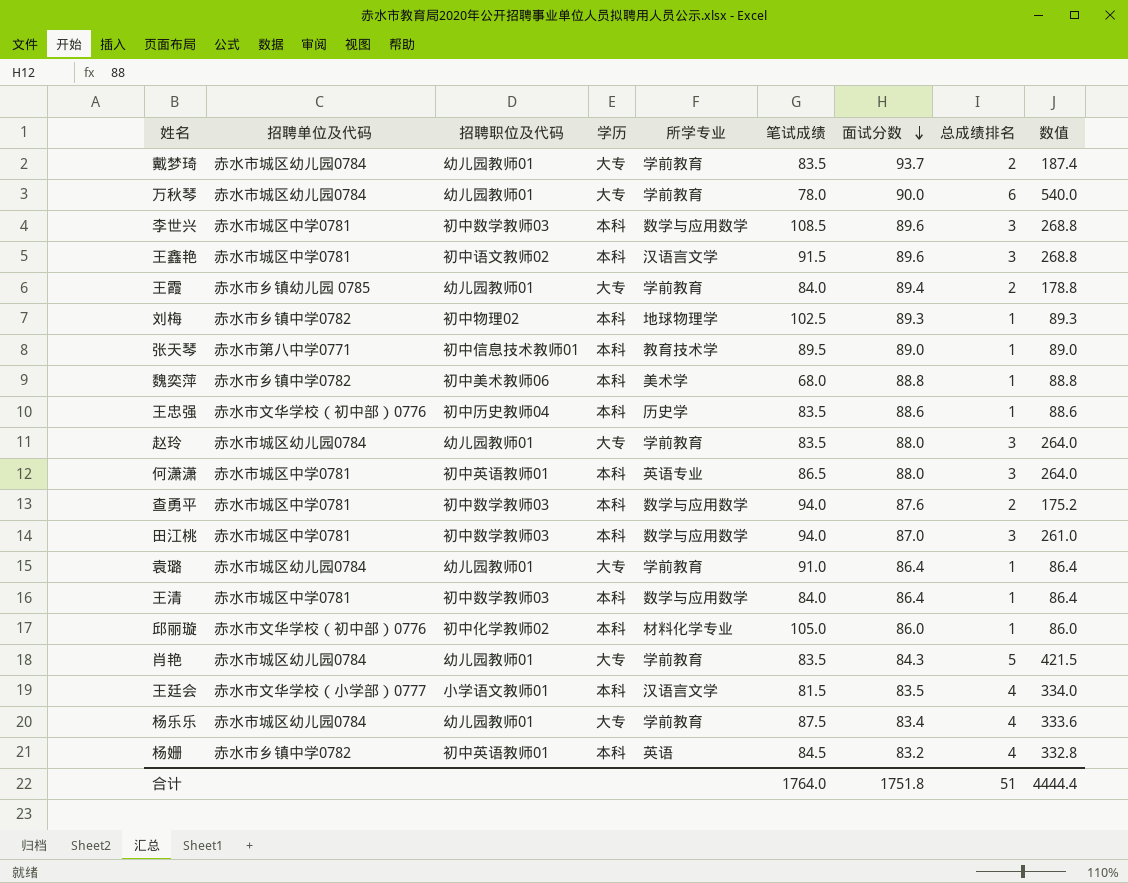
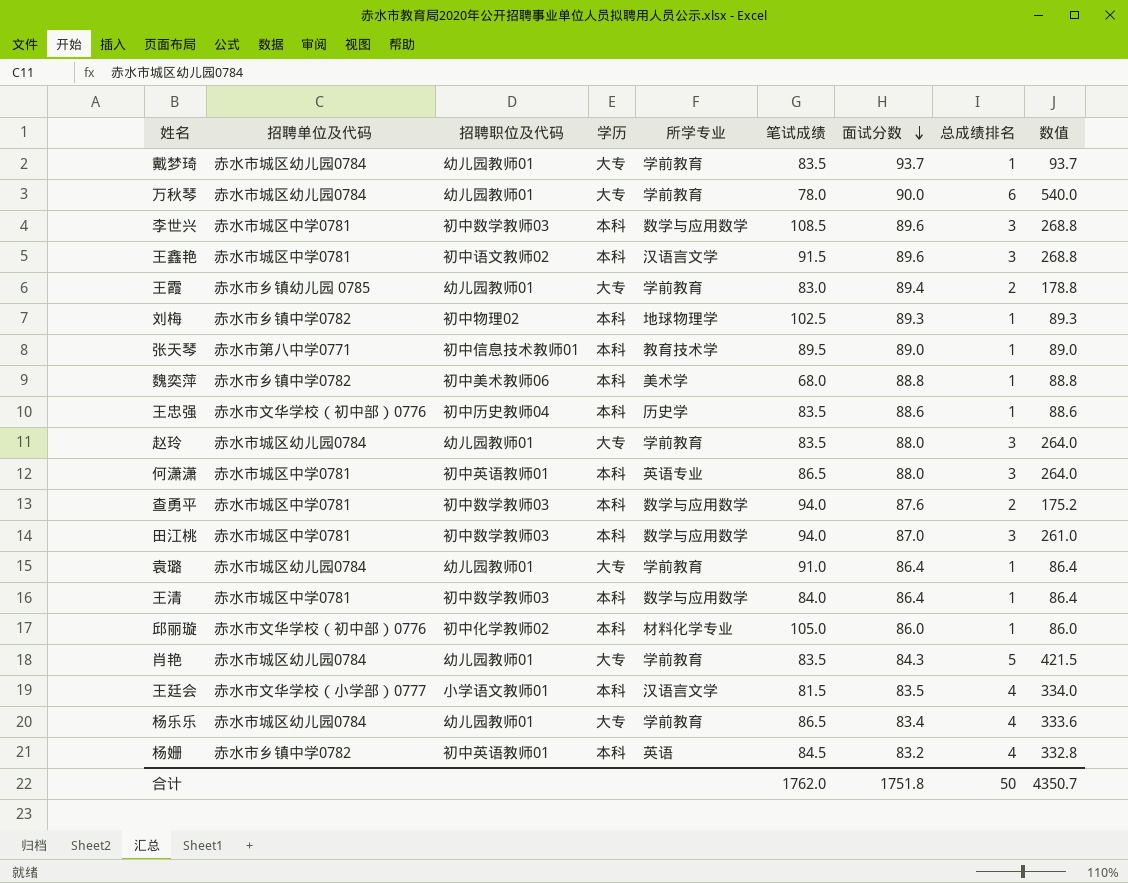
戴梦琦 | 总成绩排名: 2 -> 1
戴梦琦 | 数值: 187.4 -> 93.7
王霞 | 笔试成绩: 84.0 -> 83.0
杨乐乐 | 笔试成绩: 87.5 -> 86.5
合计 | 笔试成绩: 1764.0 -> 1762.0
合计 | 总成绩排名: 51 -> 50
合计 | 数值: 4444.4 -> 4350.7

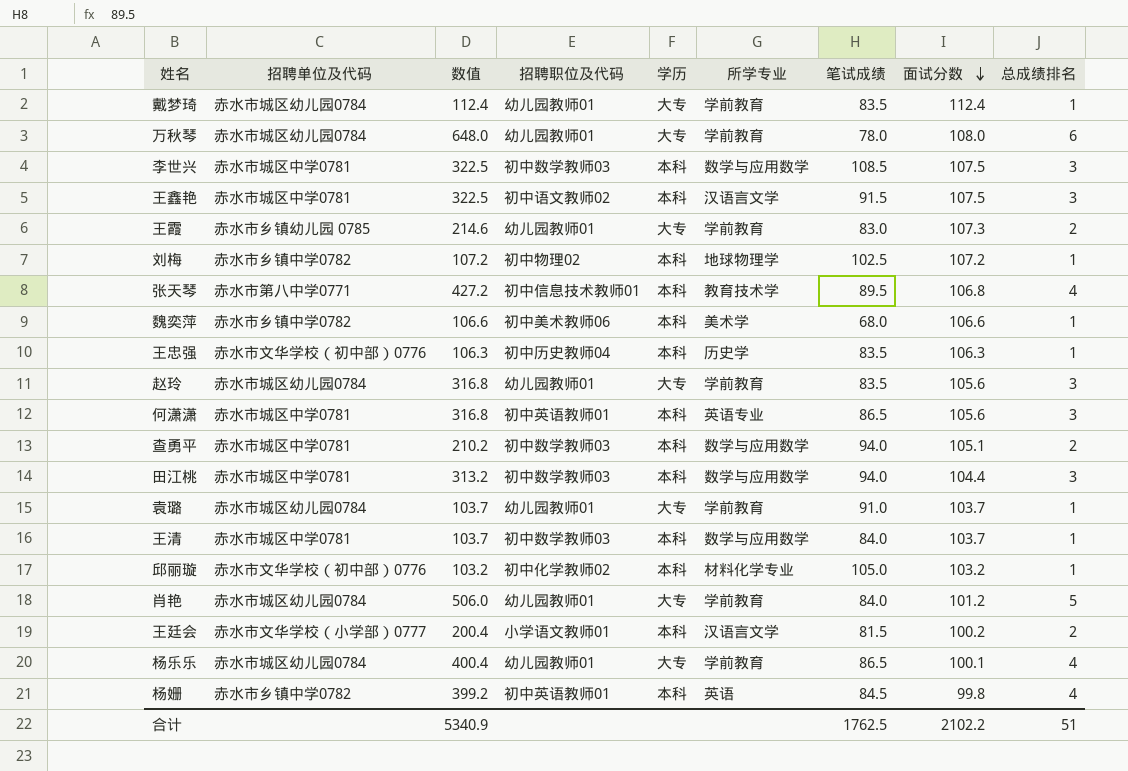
column 数值 | position: 9 -> 3
戴梦琦 | 数值: 93.7 -> 112.4
戴梦琦 | 面试分数: 93.7 -> 112.4
万秋琴 | 数值: 540.0 -> 648.0
万秋琴 | 面试分数: 90.0 -> 108.0
李世兴 | 数值: 268.8 -> 322.5
李世兴 | 面试分数: 89.6 -> 107.5
王鑫艳 | 数值: 268.8 -> 322.5
王鑫艳 | 面试分数: 89.6 -> 107.5
王霞 | 数值: 178.8 -> 214.6
王霞 | 面试分数: 89.4 -> 107.3
刘梅 | 数值: 89.3 -> 107.2
刘梅 | 面试分数: 89.3 -> 107.2
张天琴 | 数值: 89.0 -> 427.2
张天琴 | 面试分数: 89.0 -> 106.8
张天琴 | 总成绩排名: 1 -> 4
魏奕萍 | 数值: 88.8 -> 106.6
魏奕萍 | 面试分数: 88.8 -> 106.6
王忠强 | 数值: 88.6 -> 106.3
王忠强 | 面试分数: 88.6 -> 106.3
赵玲 | 数值: 264.0 -> 316.8
赵玲 | 面试分数: 88.0 -> 105.6
何潇潇 | 数值: 264.0 -> 316.8
何潇潇 | 面试分数: 88.0 -> 105.6
查勇平 | 数值: 175.2 -> 210.2
查勇平 | 面试分数: 87.6 -> 105.1
田江桃 | 数值: 261.0 -> 313.2
田江桃 | 面试分数: 87.0 -> 104.4
袁璐 | 数值: 86.4 -> 103.7
袁璐 | 面试分数: 86.4 -> 103.7
王清 | 数值: 86.4 -> 103.7
王清 | 面试分数: 86.4 -> 103.7
邱丽璇 | 数值: 86.0 -> 103.2
邱丽璇 | 面试分数: 86.0 -> 103.2
肖艳 | 数值: 421.5 -> 506.0
肖艳 | 笔试成绩: 83.5 -> 84.0
肖艳 | 面试分数: 84.3 -> 101.2
王廷会 | 数值: 334.0 -> 200.4
王廷会 | 面试分数: 83.5 -> 100.2
王廷会 | 总成绩排名: 4 -> 2
杨乐乐 | 数值: 333.6 -> 400.4
杨乐乐 | 面试分数: 83.4 -> 100.1
杨姗 | 数值: 332.8 -> 399.2
杨姗 | 面试分数: 83.2 -> 99.8
合计 | 数值: 4350.7 -> 5340.9
合计 | 笔试成绩: 1762.0 -> 1762.5
合计 | 面试分数: 1751.8 -> 2102.2
合计 | 总成绩排名: 50 -> 51

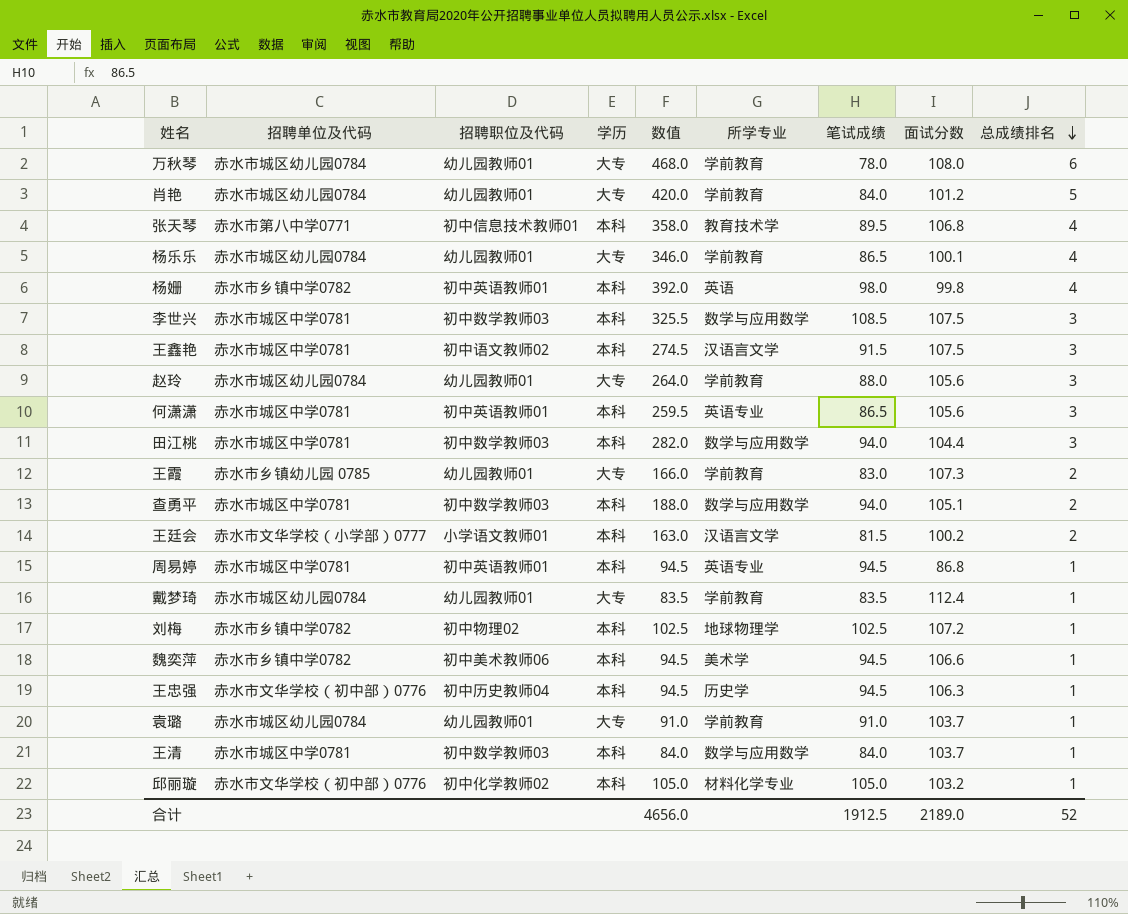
row order: 面试分数 descending -> 总成绩排名 descending
column 数值 | formula: [面试分数] * [总成绩排名] -> [笔试成绩] * [总成绩排名]
column 数值 | position: 3 -> 5
杨姗 | 笔试成绩: 84.5 -> 98.0
赵玲 | 笔试成绩: 83.5 -> 88.0
row 周易婷: none -> 赤水市城区中学0781 | 初中英语教师01 | 本科 | 94.5 | 英语专业 | 94.5 | 86.8 | 1
魏奕萍 | 笔试成绩: 68.0 -> 94.5
王忠强 | 笔试成绩: 83.5 -> 94.5
合计 | 数值: 5340.9 -> 4656.0
合计 | 笔试成绩: 1762.5 -> 1912.5
合计 | 面试分数: 2102.2 -> 2189.0
合计 | 总成绩排名: 51 -> 52

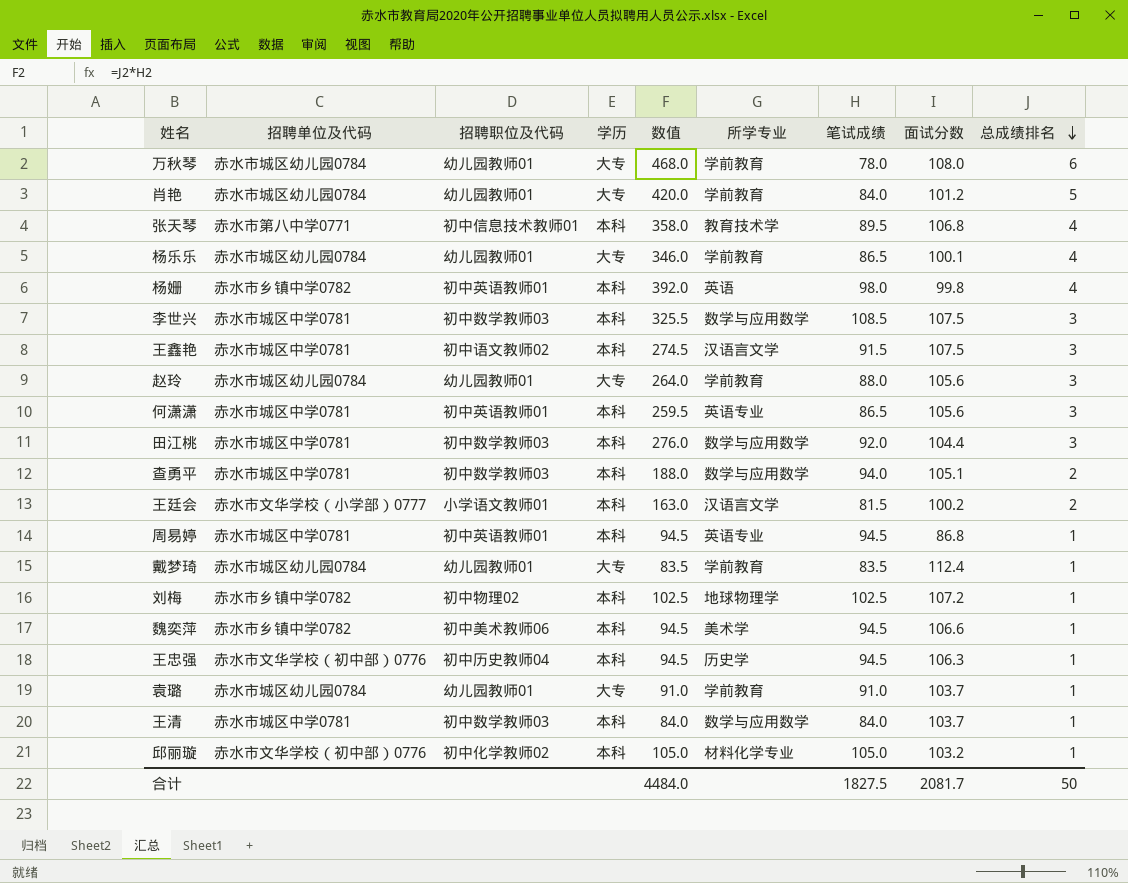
row 王霞: 赤水市乡镇幼儿园 0785 | 幼儿园教师01 | 大专 | 166.0 | 学前教育 | 83.0 | 107.3 | 2 -> none
田江桃 | 数值: 282.0 -> 276.0
田江桃 | 笔试成绩: 94.0 -> 92.0
合计 | 数值: 4656.0 -> 4484.0
合计 | 笔试成绩: 1912.5 -> 1827.5
合计 | 面试分数: 2189.0 -> 2081.7
合计 | 总成绩排名: 52 -> 50

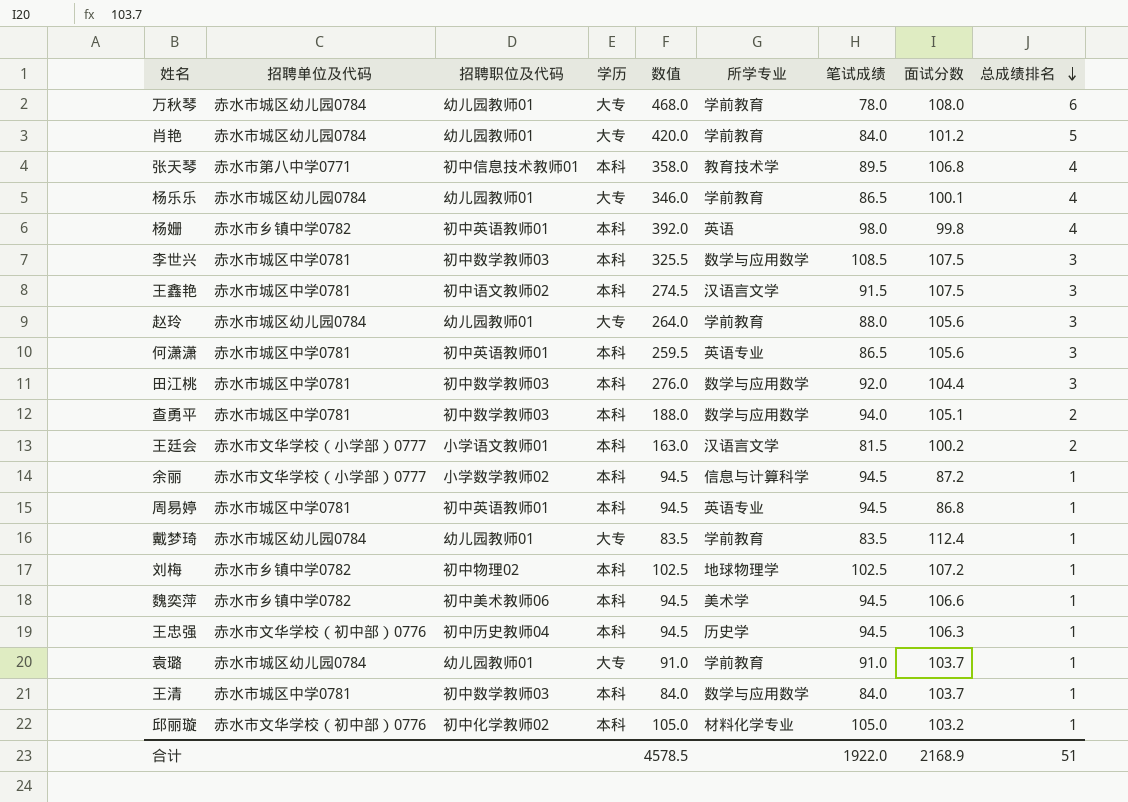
row 余丽: none -> 赤水市文华学校（小学部）0777 | 小学数学教师02 | 本科 | 94.5 | 信息与计算科学 | 94.5 | 87.2 | 1
合计 | 数值: 4484.0 -> 4578.5
合计 | 笔试成绩: 1827.5 -> 1922.0
合计 | 面试分数: 2081.7 -> 2168.9
合计 | 总成绩排名: 50 -> 51

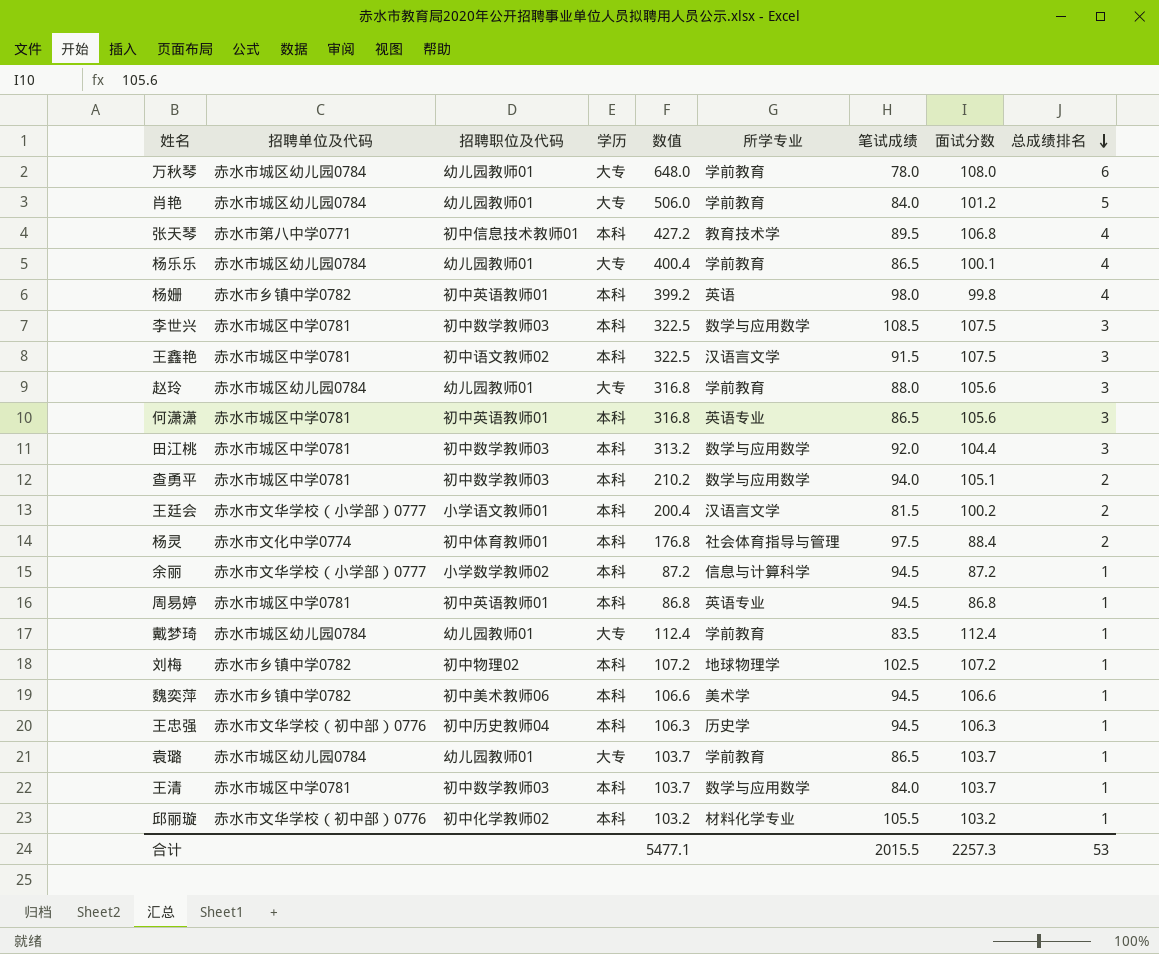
column 数值 | formula: [笔试成绩] * [总成绩排名] -> [面试分数] * [总成绩排名]
row 杨灵: none -> 赤水市文化中学0774 | 初中体育教师01 | 本科 | 176.8 | 社会体育指导与管理 | 97.5 | 88.4 | 2
袁璐 | 笔试成绩: 91.0 -> 86.5
邱丽璇 | 笔试成绩: 105.0 -> 105.5
合计 | 数值: 4578.5 -> 5477.1
合计 | 笔试成绩: 1922.0 -> 2015.5
合计 | 面试分数: 2168.9 -> 2257.3
合计 | 总成绩排名: 51 -> 53

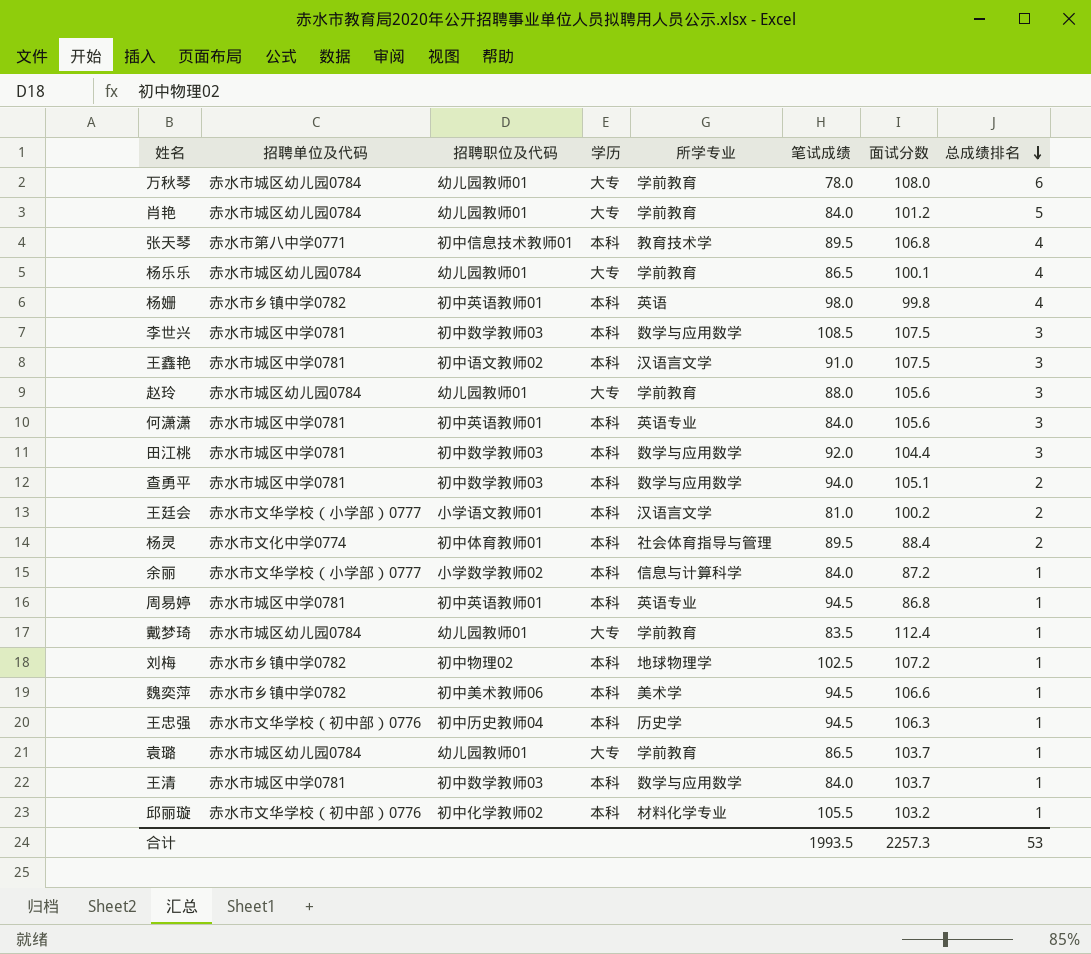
column 数值 | formula: [面试分数] * [总成绩排名] -> none
王鑫艳 | 笔试成绩: 91.5 -> 91.0
何潇潇 | 笔试成绩: 86.5 -> 84.0
王廷会 | 笔试成绩: 81.5 -> 81.0
杨灵 | 笔试成绩: 97.5 -> 89.5
余丽 | 笔试成绩: 94.5 -> 84.0
合计 | 笔试成绩: 2015.5 -> 1993.5

